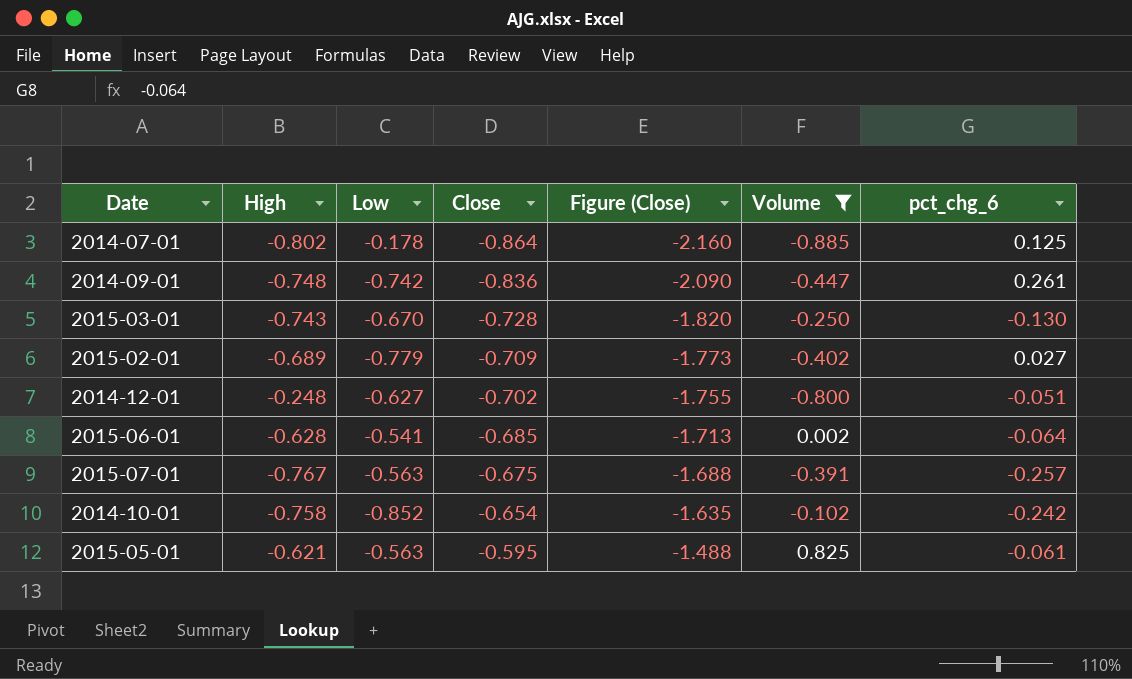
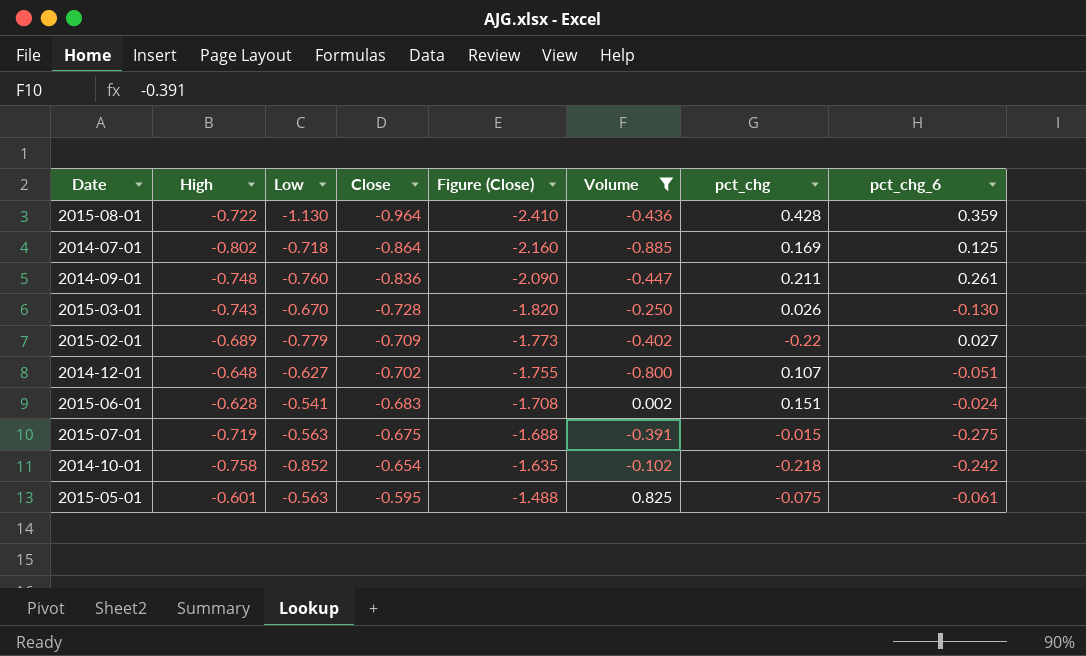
column pct_chg | position: none -> 7
row 2015-08-01: none -> -0.722 | -1.130 | -0.964 | -2.410 | -0.436 | 0.428 | 0.359
2014-07-01 | Low: -0.178 -> -0.718
2014-09-01 | Low: -0.742 -> -0.760
2014-12-01 | High: -0.248 -> -0.648
2015-06-01 | Close: -0.685 -> -0.683
2015-06-01 | Figure (Close): -1.713 -> -1.708
2015-06-01 | pct_chg_6: -0.064 -> -0.024
2015-07-01 | High: -0.767 -> -0.719
2015-07-01 | pct_chg_6: -0.257 -> -0.275
2015-05-01 | High: -0.621 -> -0.601

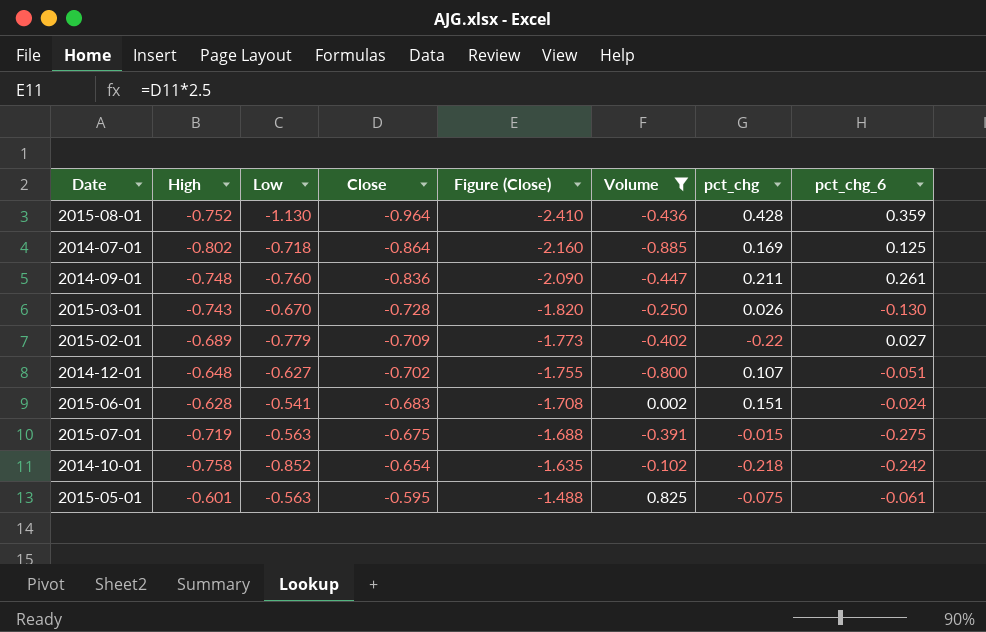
2015-08-01 | High: -0.722 -> -0.752

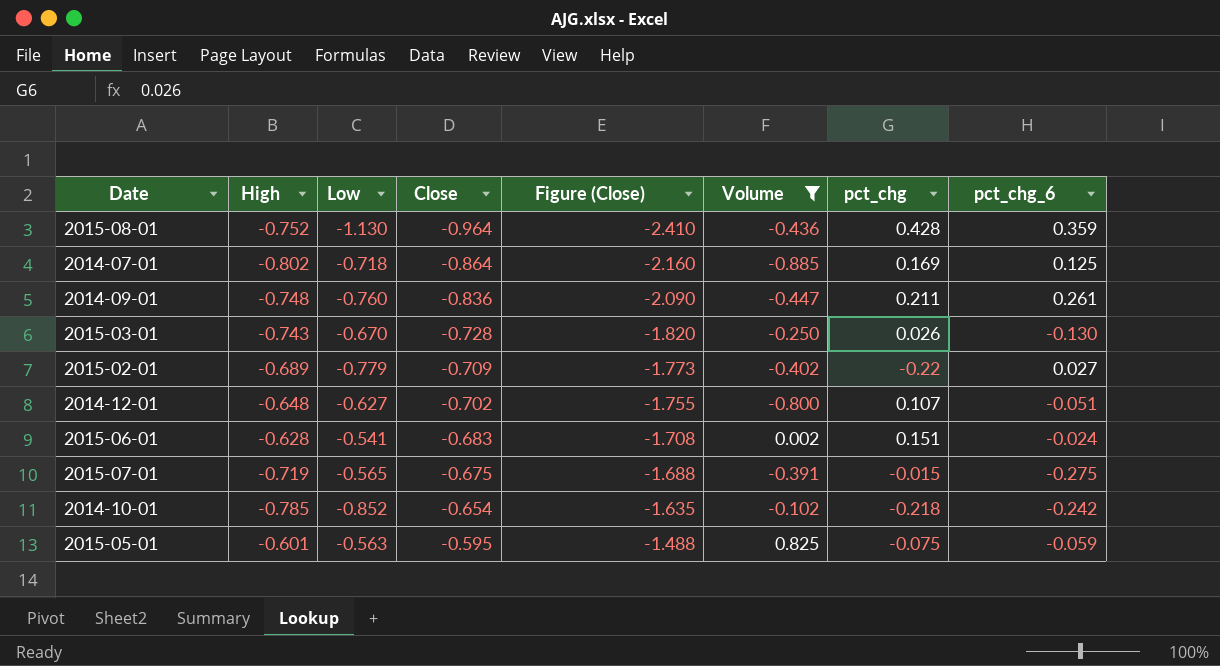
2015-07-01 | Low: -0.563 -> -0.565
2014-10-01 | High: -0.758 -> -0.785
2015-05-01 | pct_chg_6: -0.061 -> -0.059

